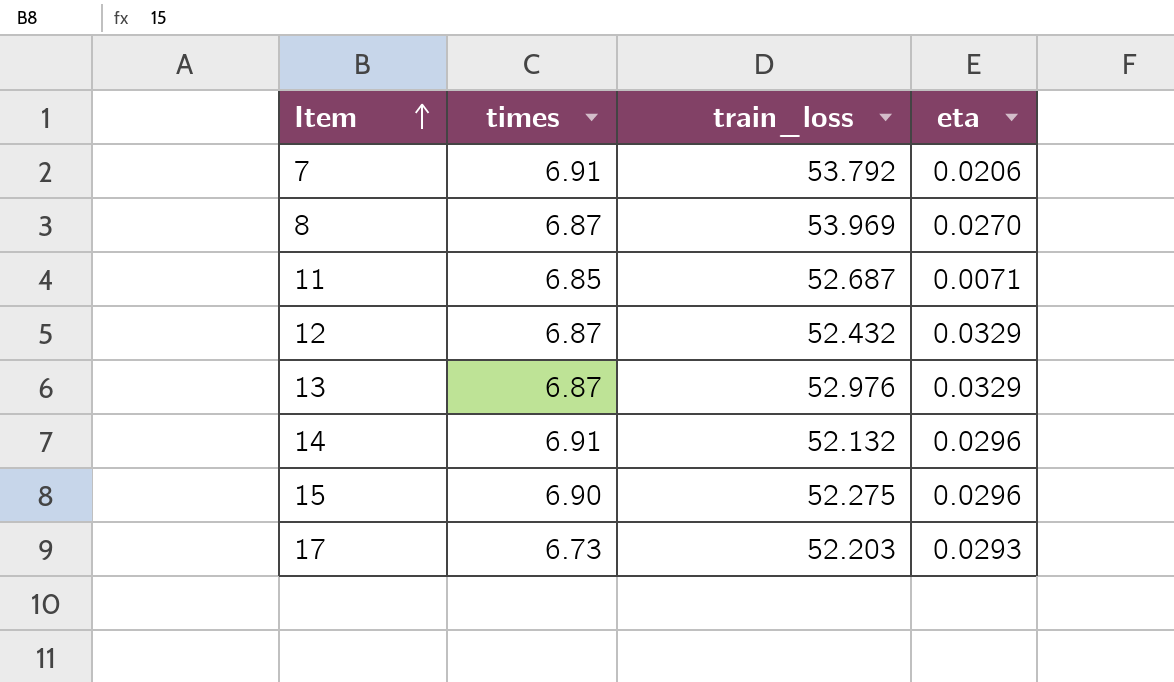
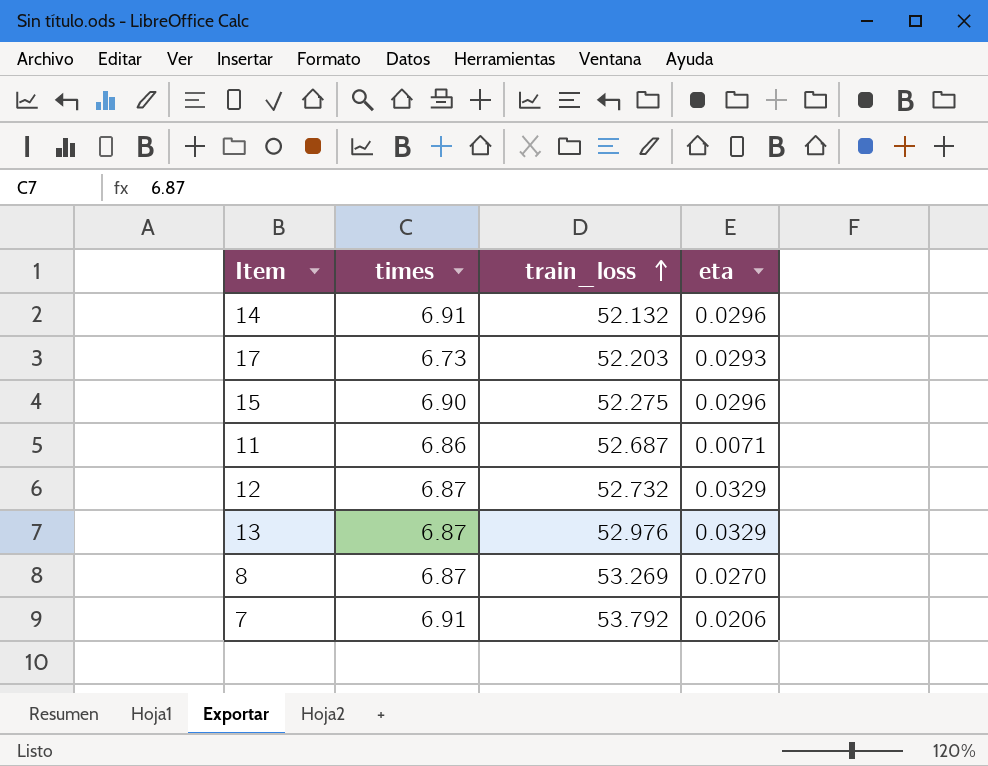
row order: Item ascending -> train_loss ascending
11 | times: 6.85 -> 6.86
12 | train_loss: 52.432 -> 52.732
8 | train_loss: 53.969 -> 53.269

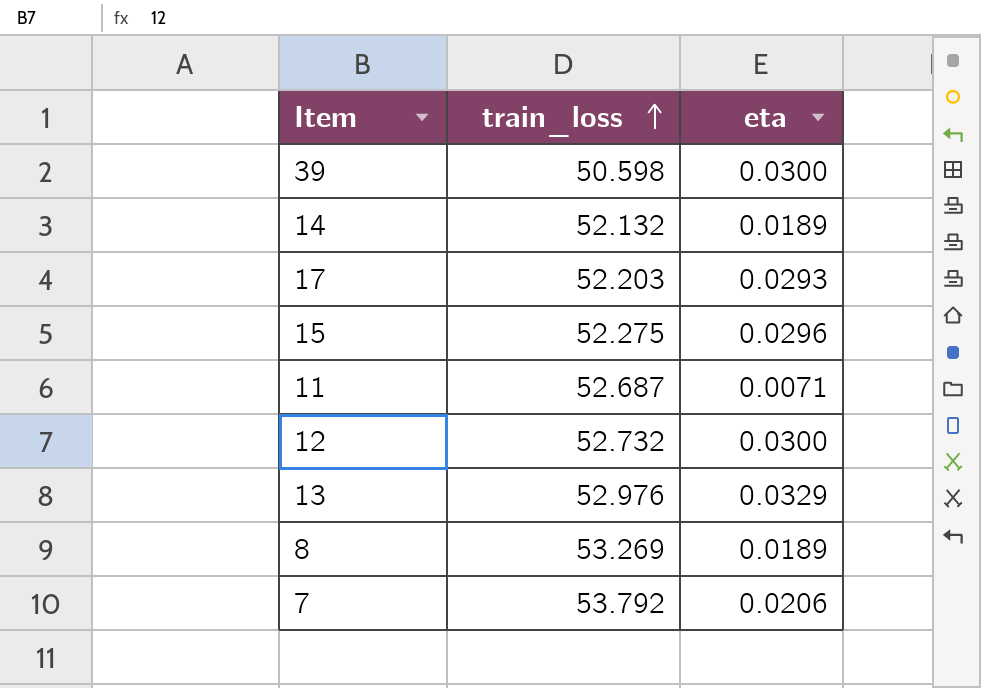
column times | position: 2 -> none
row 39: none -> 50.598 | 0.0300
14 | eta: 0.0296 -> 0.0189
12 | eta: 0.0329 -> 0.0300
8 | eta: 0.0270 -> 0.0189

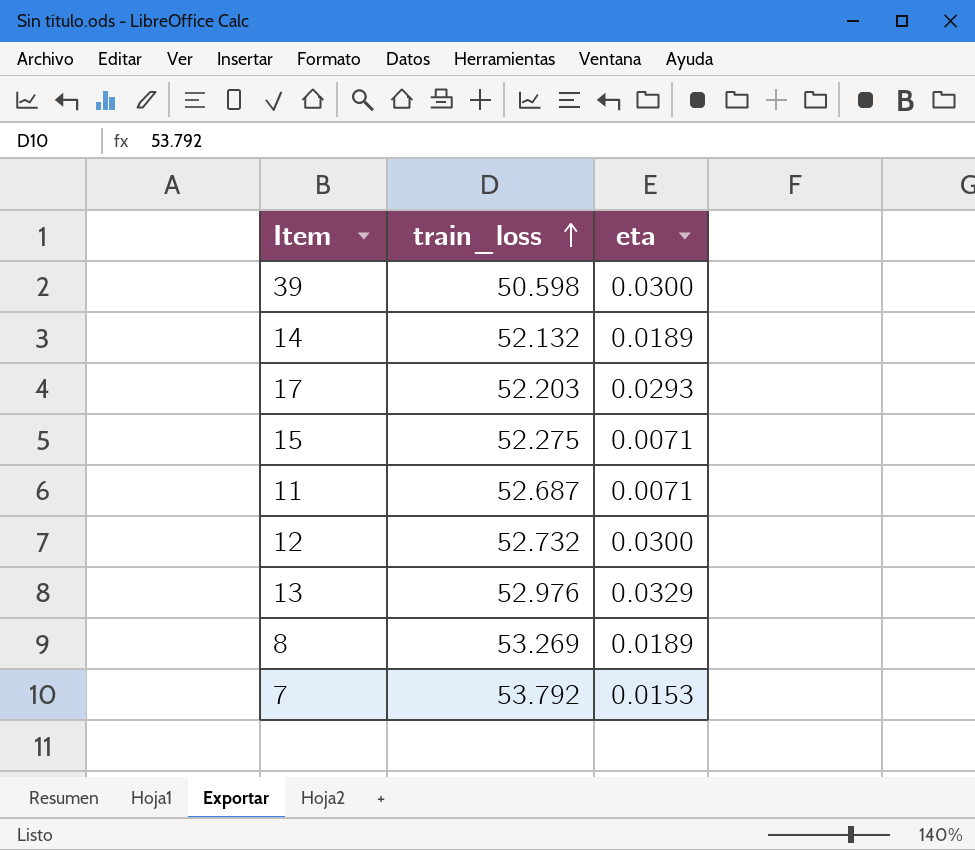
15 | eta: 0.0296 -> 0.0071
7 | eta: 0.0206 -> 0.0153

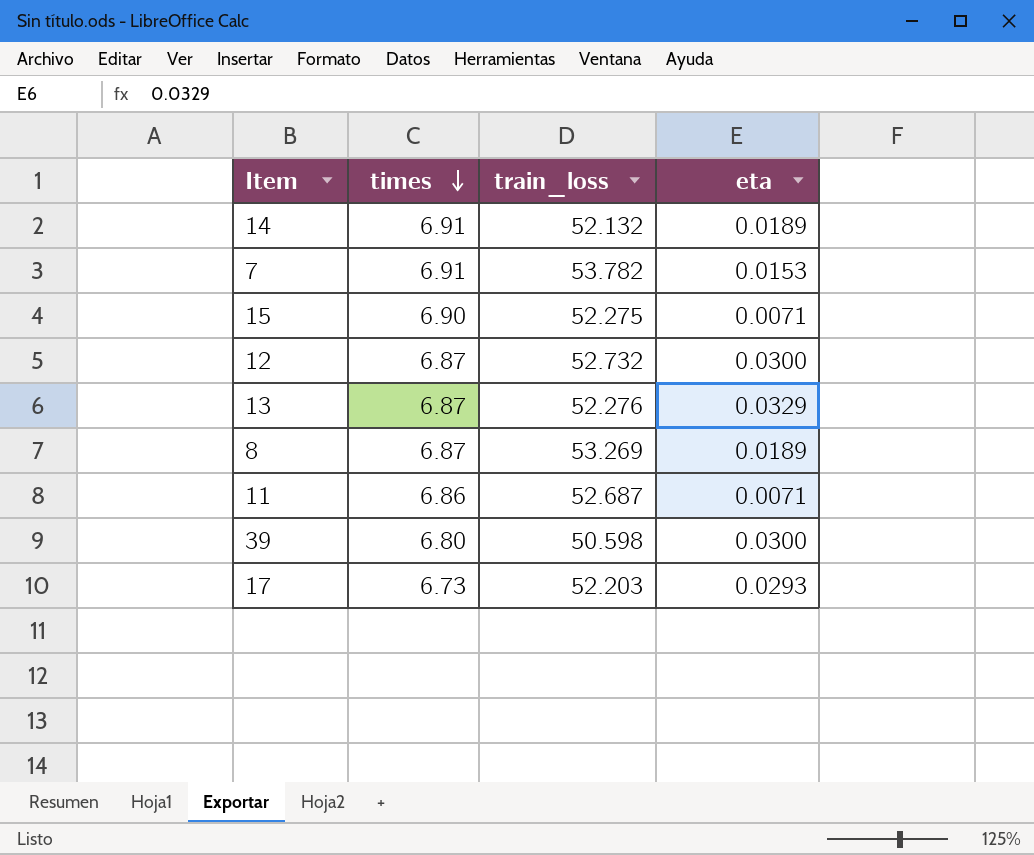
row order: train_loss ascending -> times descending
column times | position: none -> 2
7 | train_loss: 53.792 -> 53.782
13 | train_loss: 52.976 -> 52.276

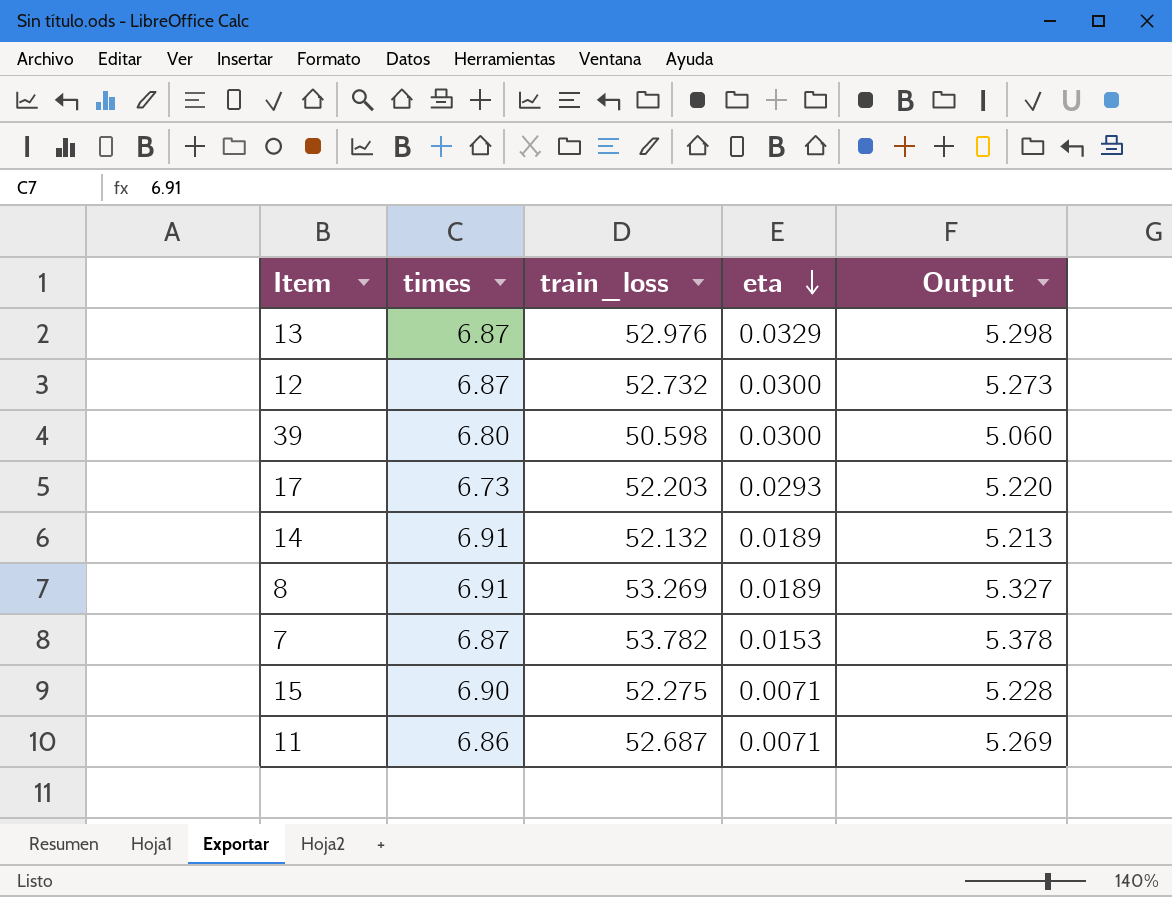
row order: times descending -> eta descending
column Output | formula: none -> [train_loss] * 0.1
13 | train_loss: 52.276 -> 52.976
8 | times: 6.87 -> 6.91
7 | times: 6.91 -> 6.87

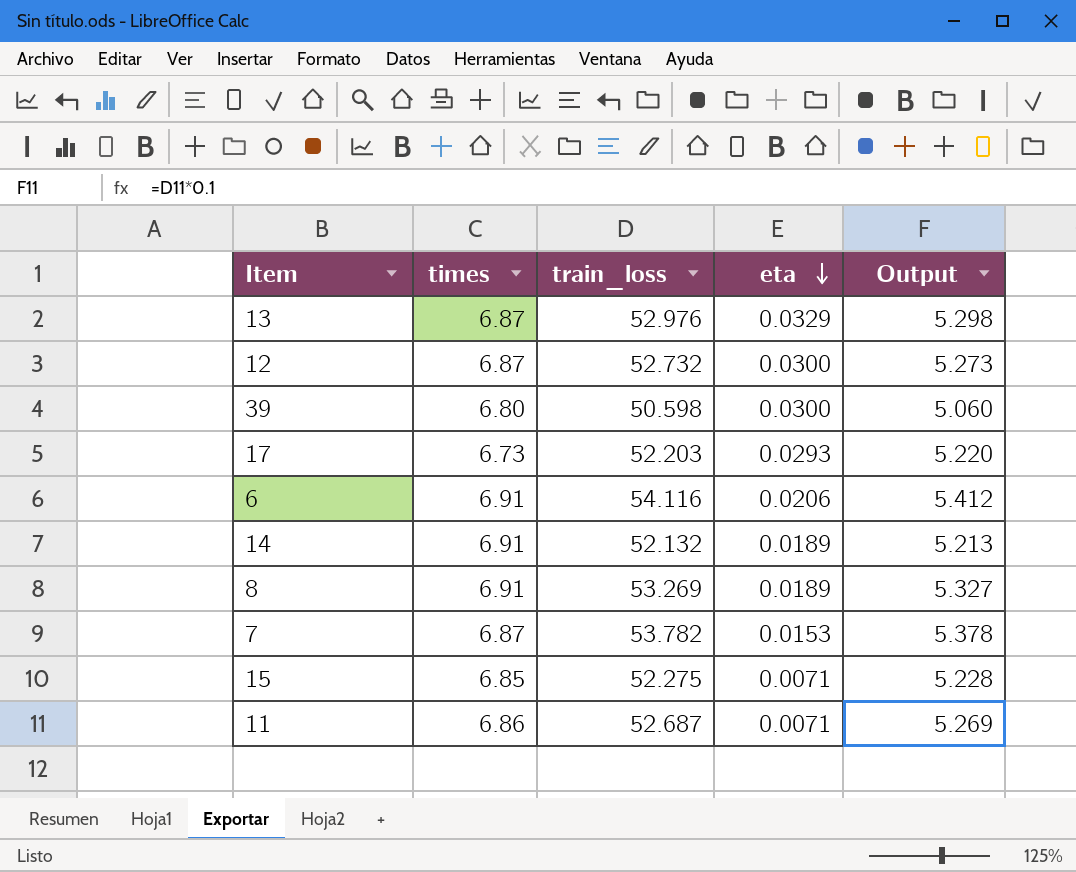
row 6: none -> 6.91 | 54.116 | 0.0206 | 5.412
15 | times: 6.90 -> 6.85

